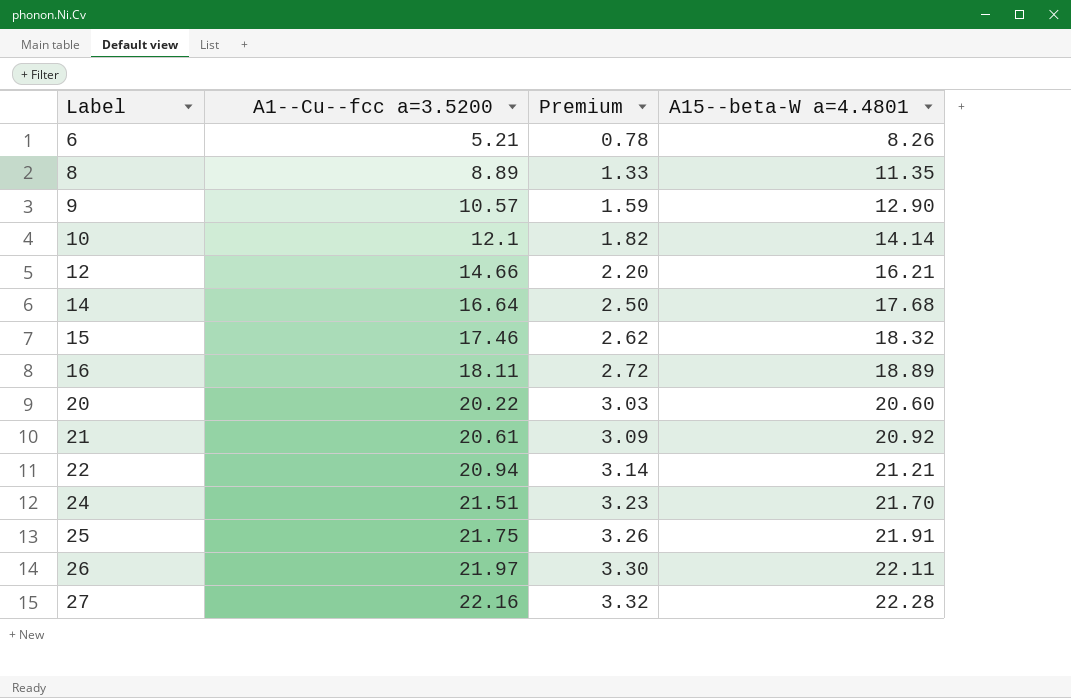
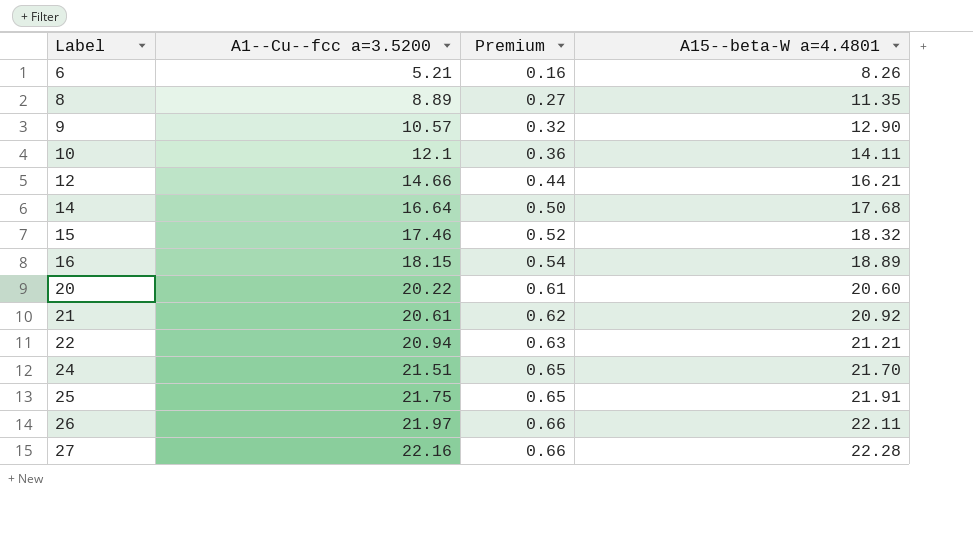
column Premium | formula: [A1--Cu--fcc a=3.5200] * 0.15 -> [A1--Cu--fcc a=3.5200] * 0.03
10 | A15--beta-W a=4.4801: 14.14 -> 14.11
16 | A1--Cu--fcc a=3.5200: 18.11 -> 18.15

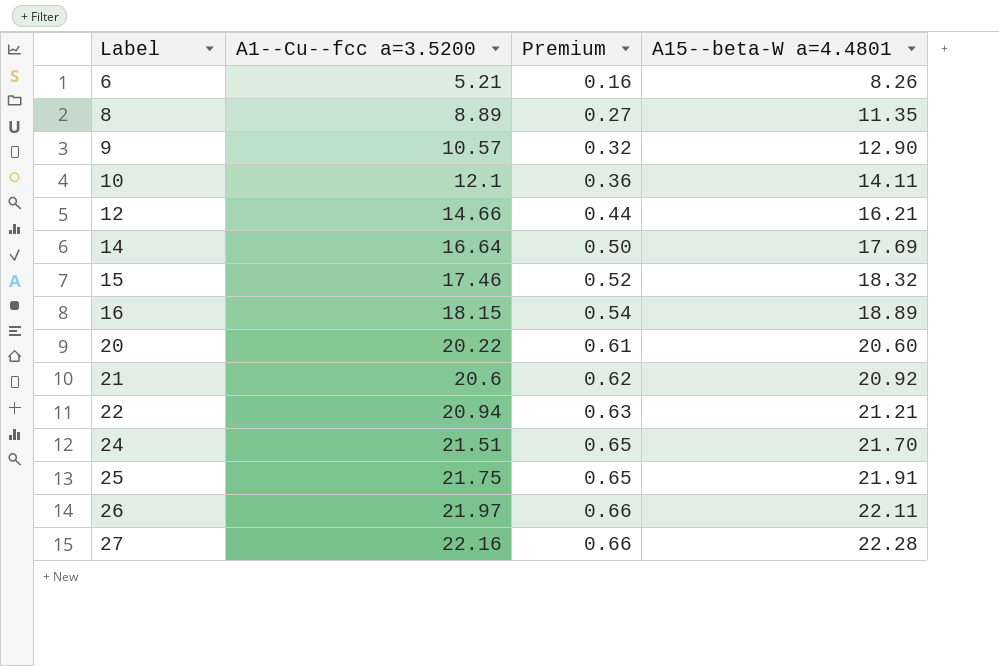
14 | A15--beta-W a=4.4801: 17.68 -> 17.69
21 | A1--Cu--fcc a=3.5200: 20.61 -> 20.6

